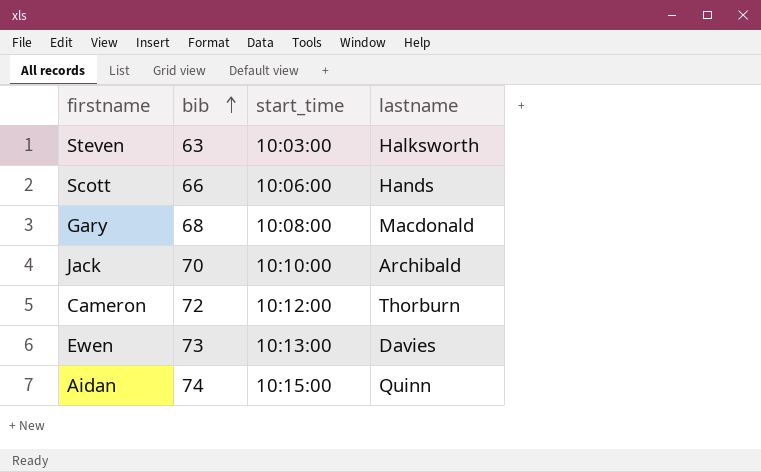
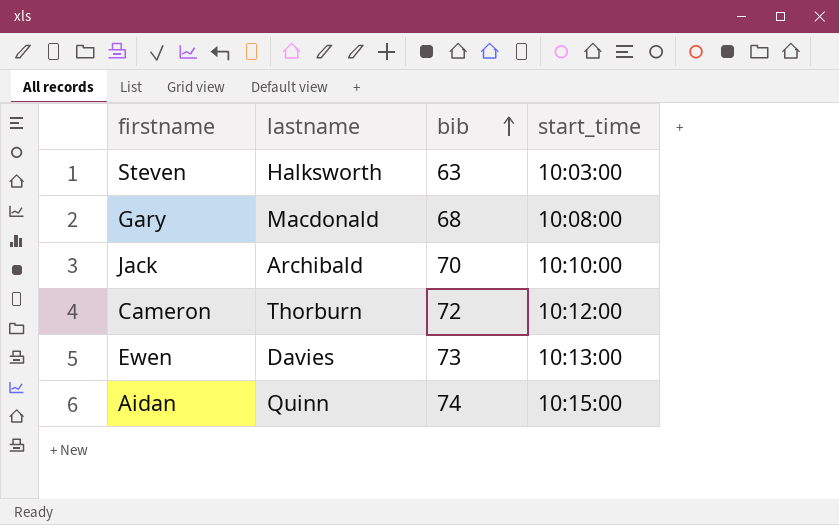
column lastname | position: 4 -> 2
row Scott: 66 | 10:06:00 | Hands -> none

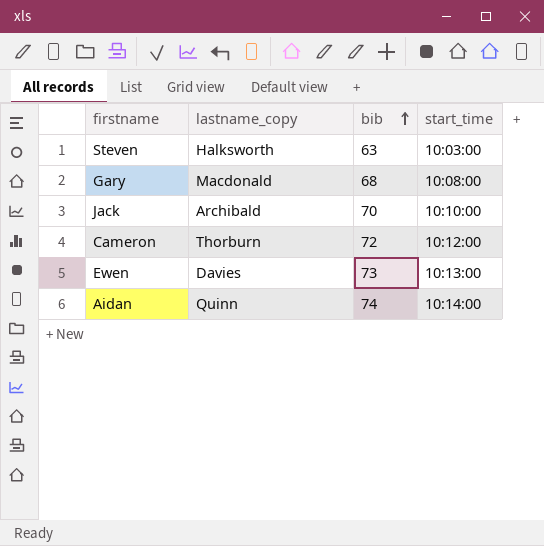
column name: lastname -> lastname_copy
Aidan | start_time: 10:15:00 -> 10:14:00

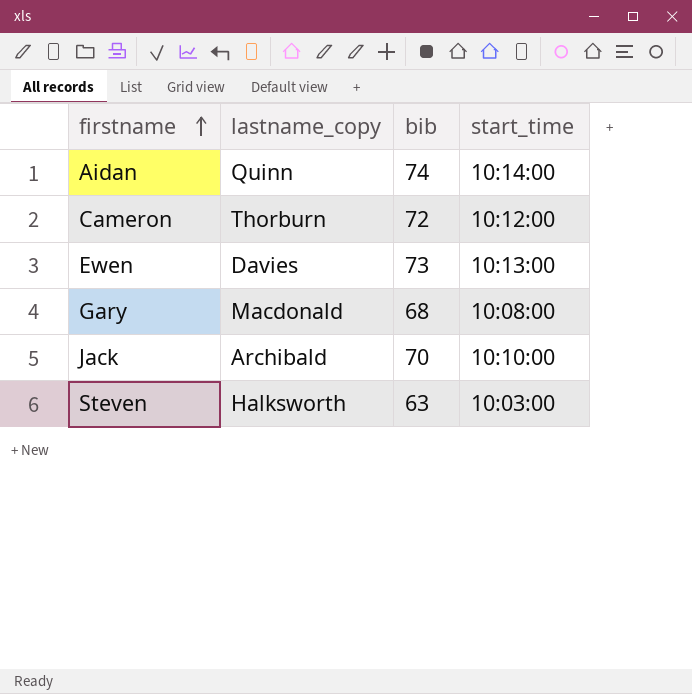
row order: bib ascending -> firstname ascending

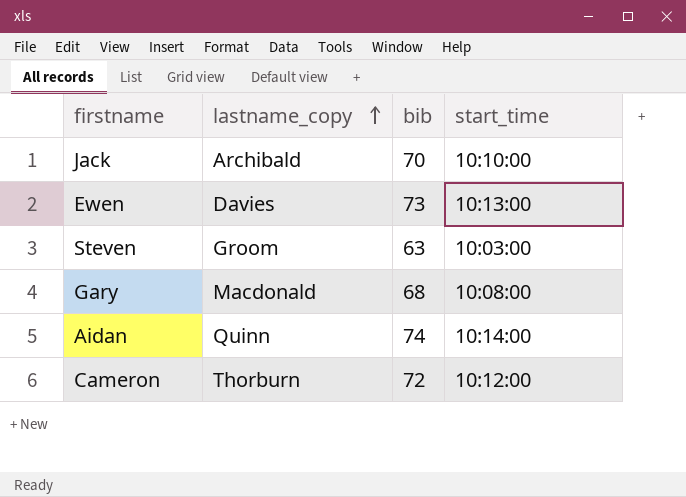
row order: firstname ascending -> lastname_copy ascending
Steven | lastname_copy: Halksworth -> Groom

